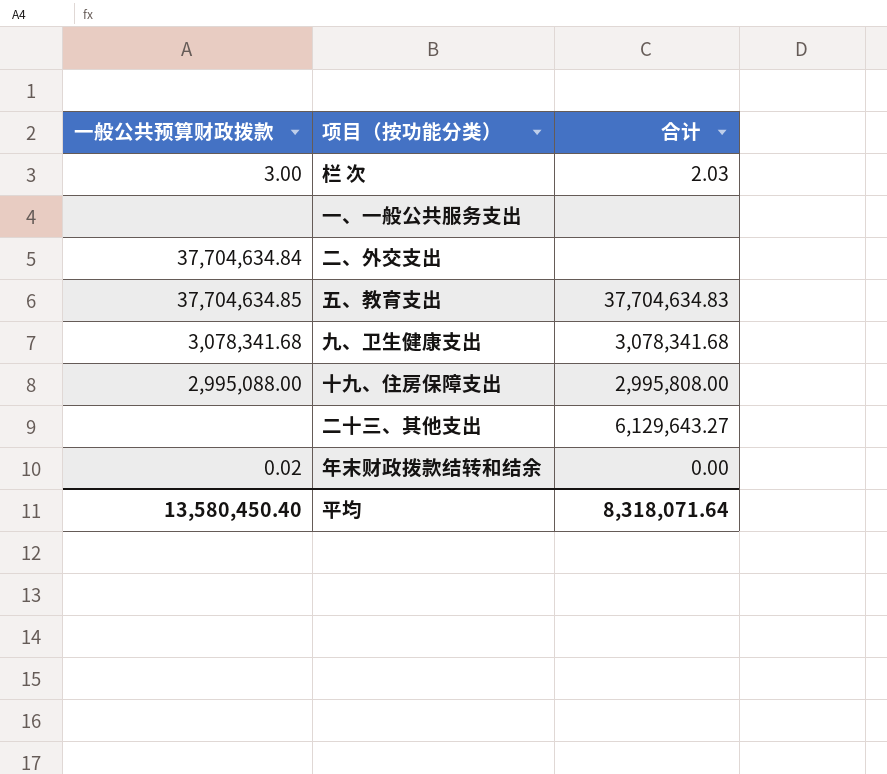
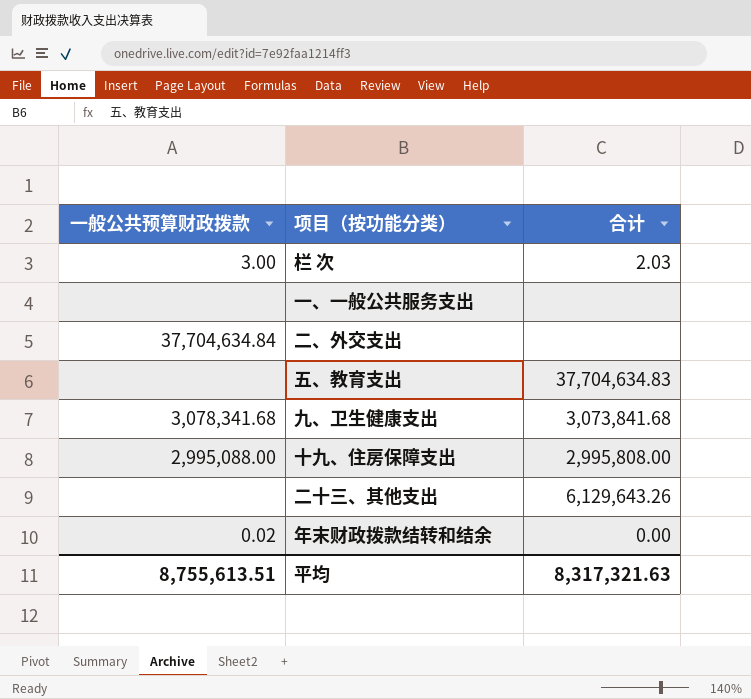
五、教育支出 | 一般公共预算财政拨款: 37,704,634.85 -> none
九、卫生健康支出 | 合计: 3,078,341.68 -> 3,073,841.68
二十三、其他支出 | 合计: 6,129,643.27 -> 6,129,643.26
平均 | 一般公共预算财政拨款: 13,580,450.40 -> 8,755,613.51
平均 | 合计: 8,318,071.64 -> 8,317,321.63

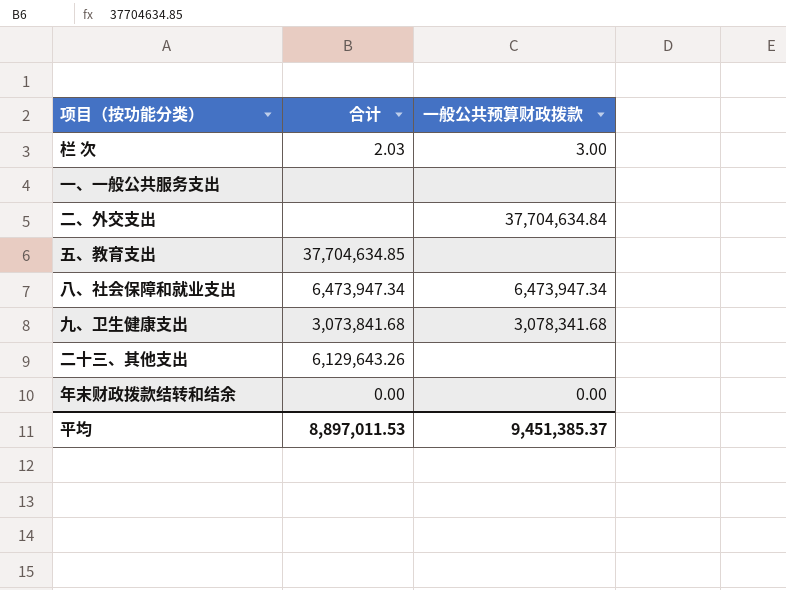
column 一般公共预算财政拨款 | position: 1 -> 3
row 十九、住房保障支出: 2,995,088.00 | 2,995,808.00 -> none
五、教育支出 | 合计: 37,704,634.83 -> 37,704,634.85
row 八、社会保障和就业支出: none -> 6,473,947.34 | 6,473,947.34
年末财政拨款结转和结余 | 一般公共预算财政拨款: 0.02 -> 0.00
平均 | 合计: 8,317,321.63 -> 8,897,011.53
平均 | 一般公共预算财政拨款: 8,755,613.51 -> 9,451,385.37

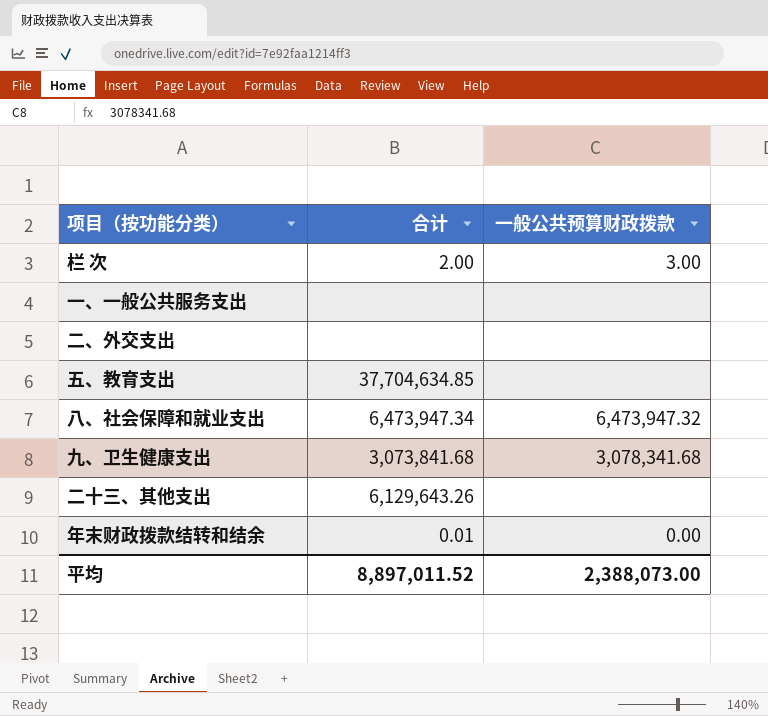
栏 次 | 合计: 2.03 -> 2.00
二、外交支出 | 一般公共预算财政拨款: 37,704,634.84 -> none
八、社会保障和就业支出 | 一般公共预算财政拨款: 6,473,947.34 -> 6,473,947.32
年末财政拨款结转和结余 | 合计: 0.00 -> 0.01
平均 | 合计: 8,897,011.53 -> 8,897,011.52
平均 | 一般公共预算财政拨款: 9,451,385.37 -> 2,388,073.00

